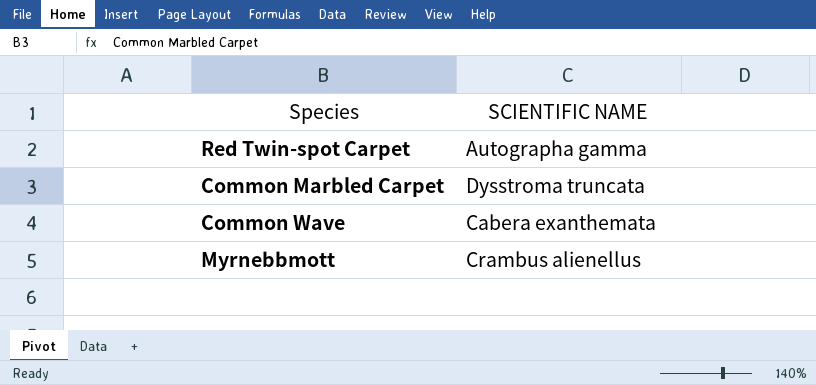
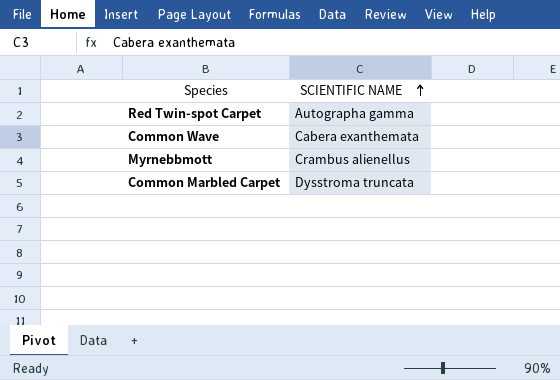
row order: none -> SCIENTIFIC NAME ascending

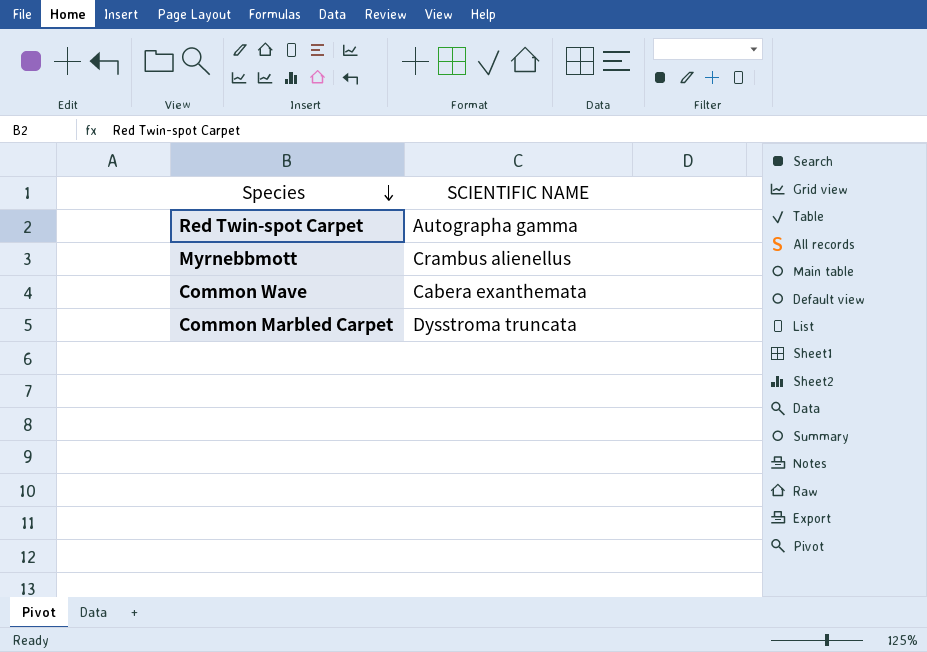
row order: SCIENTIFIC NAME ascending -> Species descending

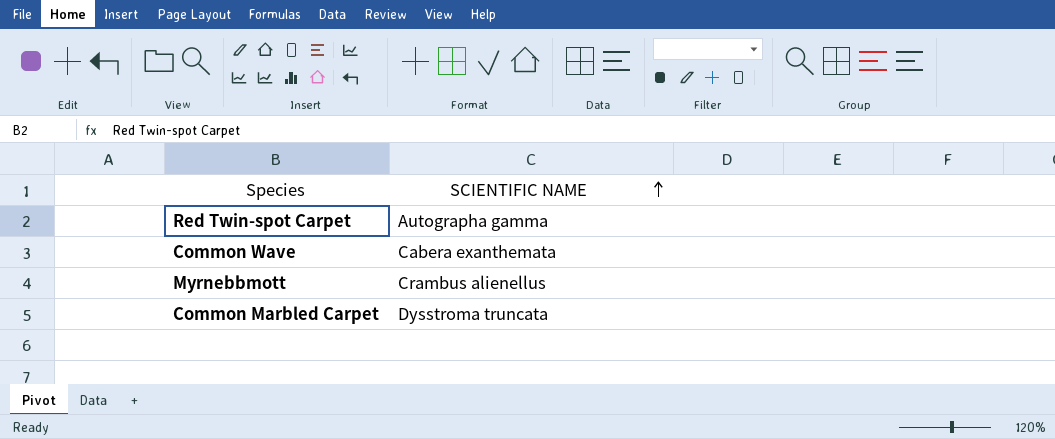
row order: Species descending -> SCIENTIFIC NAME ascending

